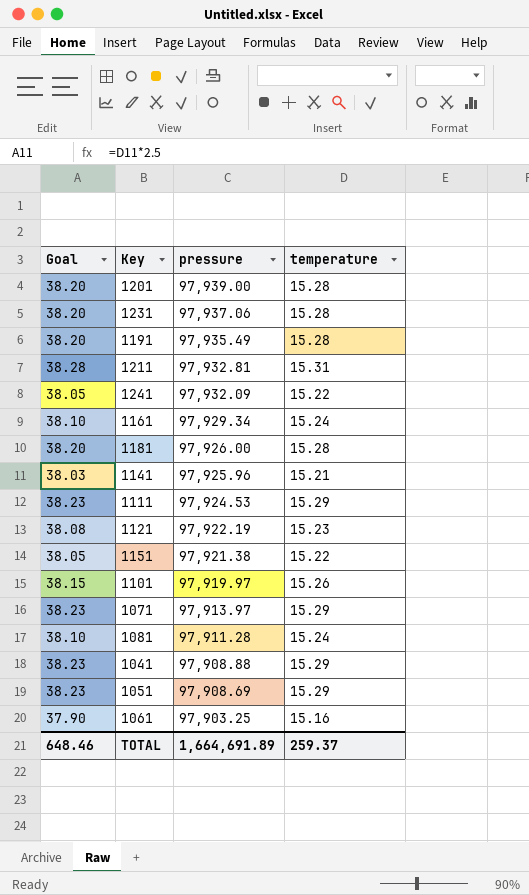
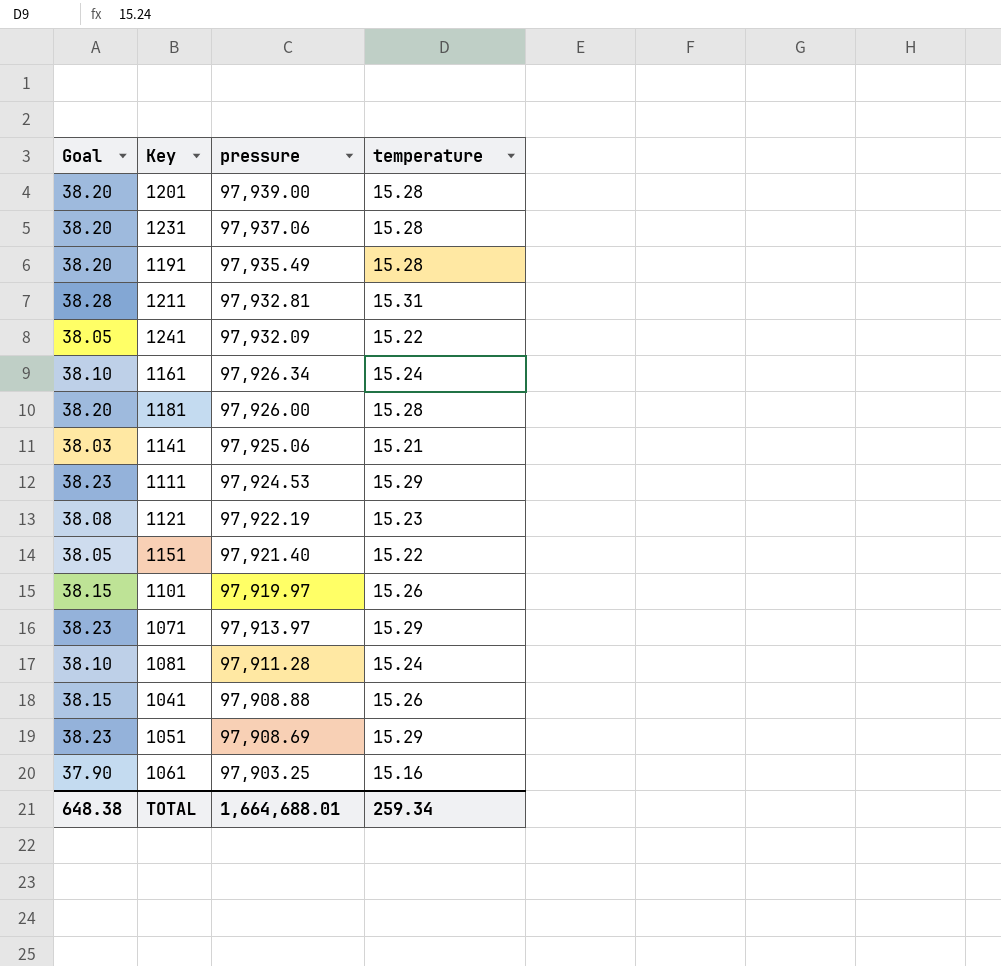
1161 | pressure: 97,929.34 -> 97,926.34
1141 | pressure: 97,925.96 -> 97,925.06
1151 | pressure: 97,921.38 -> 97,921.40
1041 | Goal: 38.23 -> 38.15
1041 | temperature: 15.29 -> 15.26
TOTAL | Goal: 648.46 -> 648.38
TOTAL | pressure: 1,664,691.89 -> 1,664,688.01
TOTAL | temperature: 259.37 -> 259.34

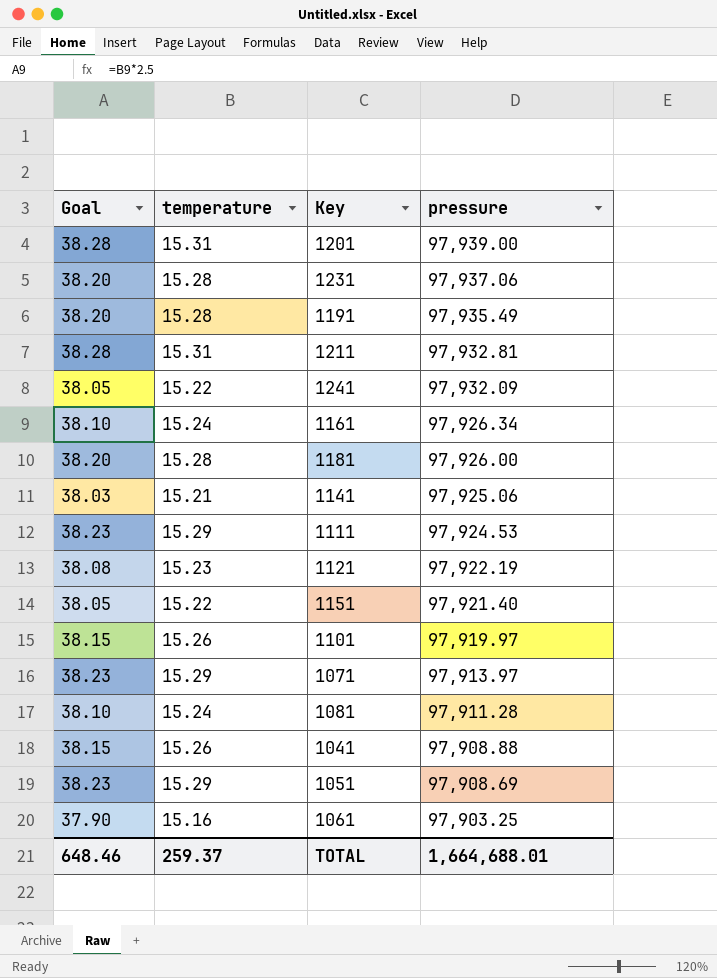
column temperature | position: 4 -> 2
1201 | Goal: 38.20 -> 38.28
1201 | temperature: 15.28 -> 15.31
TOTAL | Goal: 648.38 -> 648.46
TOTAL | temperature: 259.34 -> 259.37

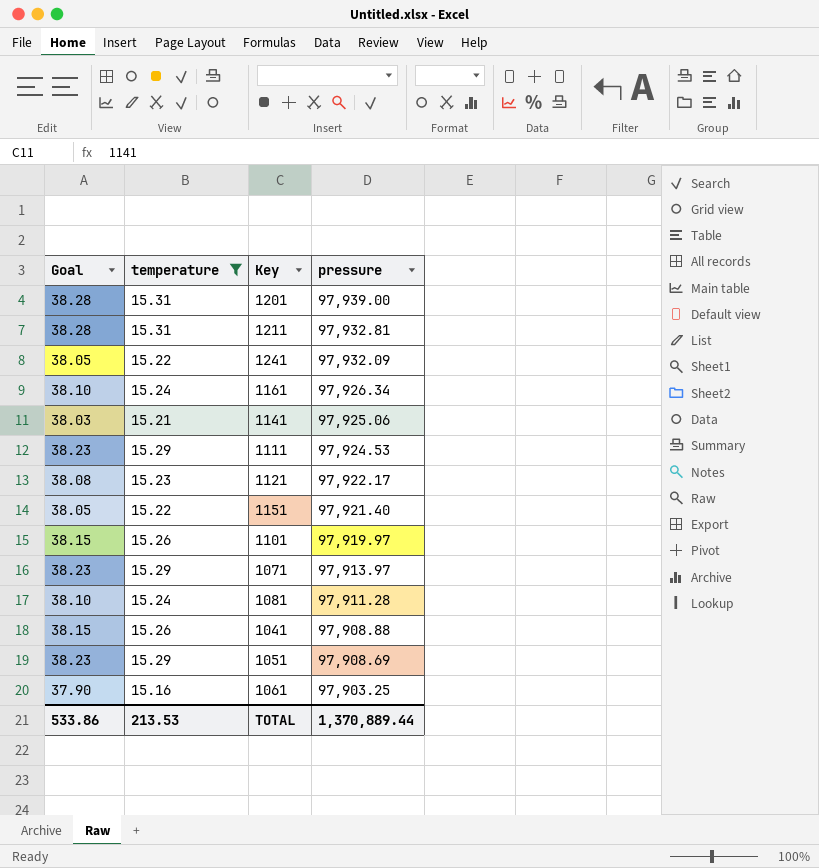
filter: none -> temperature != 15.28
1121 | pressure: 97,922.19 -> 97,922.17
TOTAL | Goal: 648.46 -> 533.86
TOTAL | temperature: 259.37 -> 213.53
TOTAL | pressure: 1,664,688.01 -> 1,370,889.44

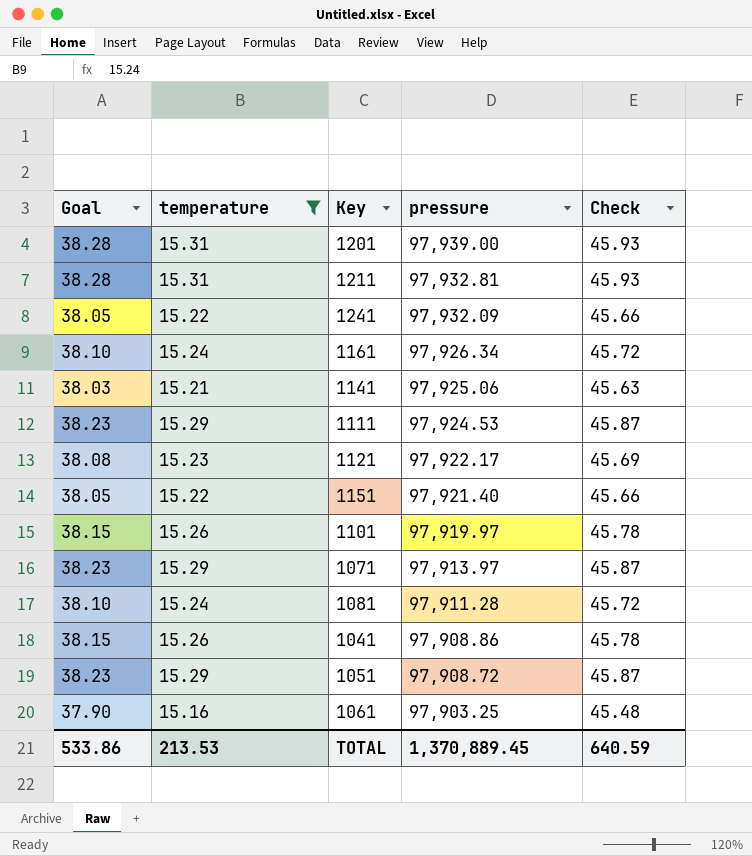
column Check | formula: none -> [temperature] * 3
1041 | pressure: 97,908.88 -> 97,908.86
1051 | pressure: 97,908.69 -> 97,908.72
TOTAL | pressure: 1,370,889.44 -> 1,370,889.45

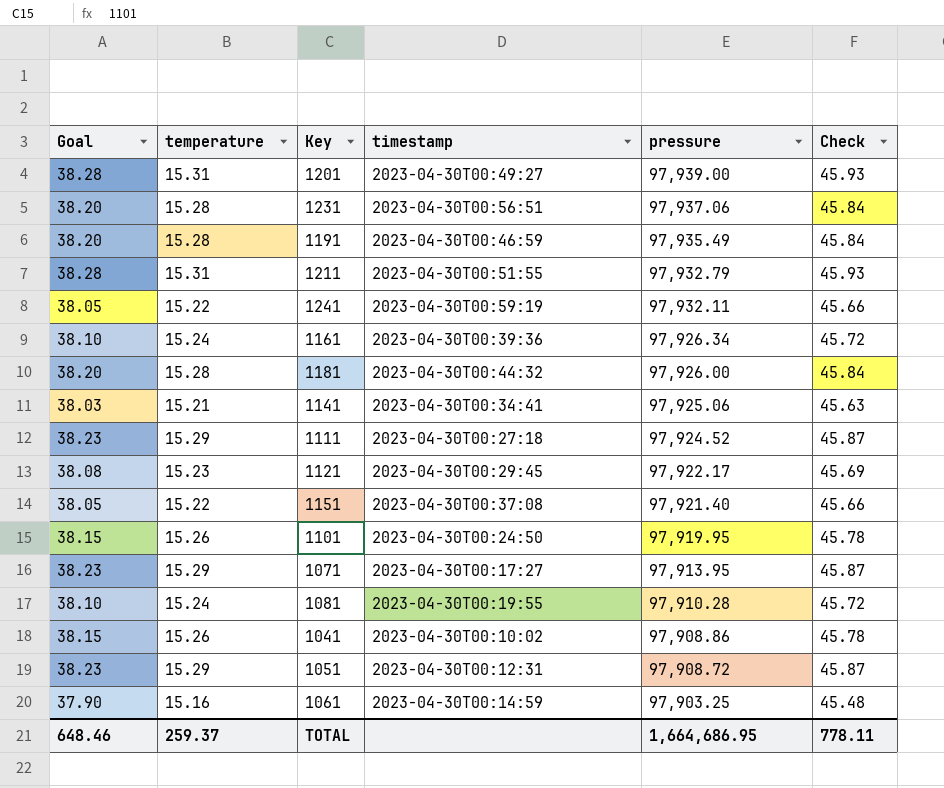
filter: temperature != 15.28 -> none
column timestamp | position: none -> 4
1211 | pressure: 97,932.81 -> 97,932.79
1241 | pressure: 97,932.09 -> 97,932.11
1111 | pressure: 97,924.53 -> 97,924.52
1101 | pressure: 97,919.97 -> 97,919.95
1071 | pressure: 97,913.97 -> 97,913.95
1081 | pressure: 97,911.28 -> 97,910.28
TOTAL | Goal: 533.86 -> 648.46
TOTAL | temperature: 213.53 -> 259.37
TOTAL | pressure: 1,370,889.45 -> 1,664,686.95
TOTAL | Check: 640.59 -> 778.11

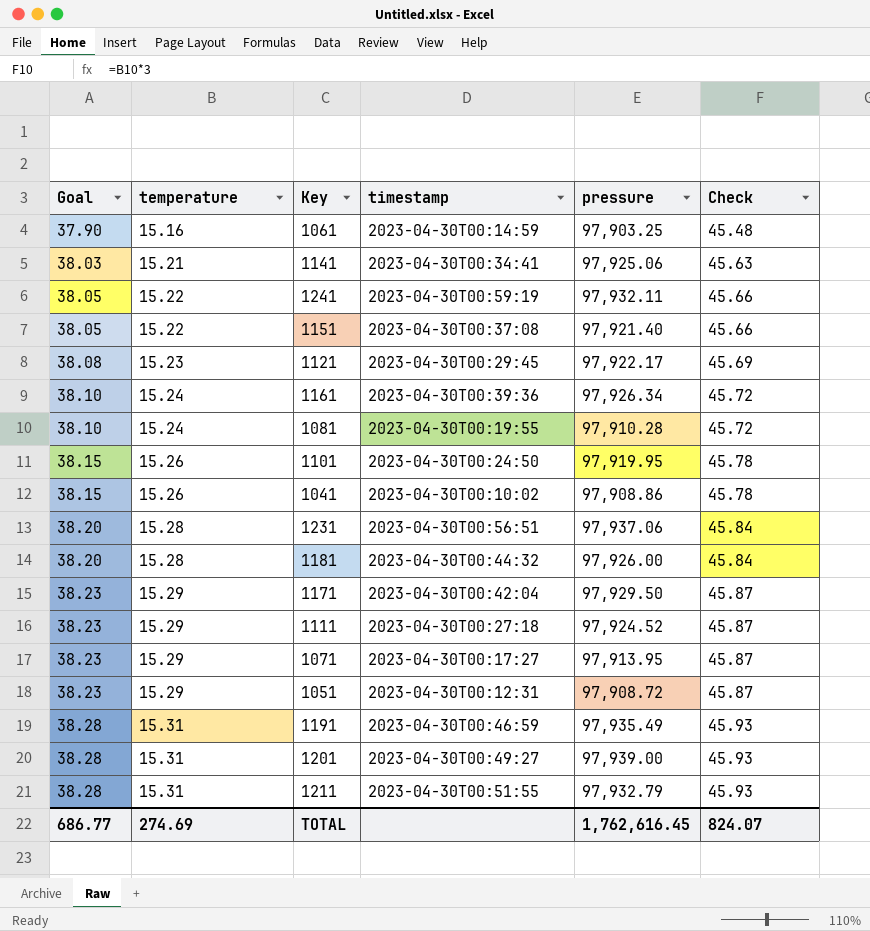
row order: pressure descending -> Goal ascending
row 1171: none -> 38.23 | 15.29 | 2023-04-30T00:42:04 | 97,929.50 | 45.87
1191 | Goal: 38.20 -> 38.28
1191 | temperature: 15.28 -> 15.31
1191 | Check: 45.84 -> 45.93
TOTAL | Goal: 648.46 -> 686.77
TOTAL | temperature: 259.37 -> 274.69
TOTAL | pressure: 1,664,686.95 -> 1,762,616.45
TOTAL | Check: 778.11 -> 824.07

